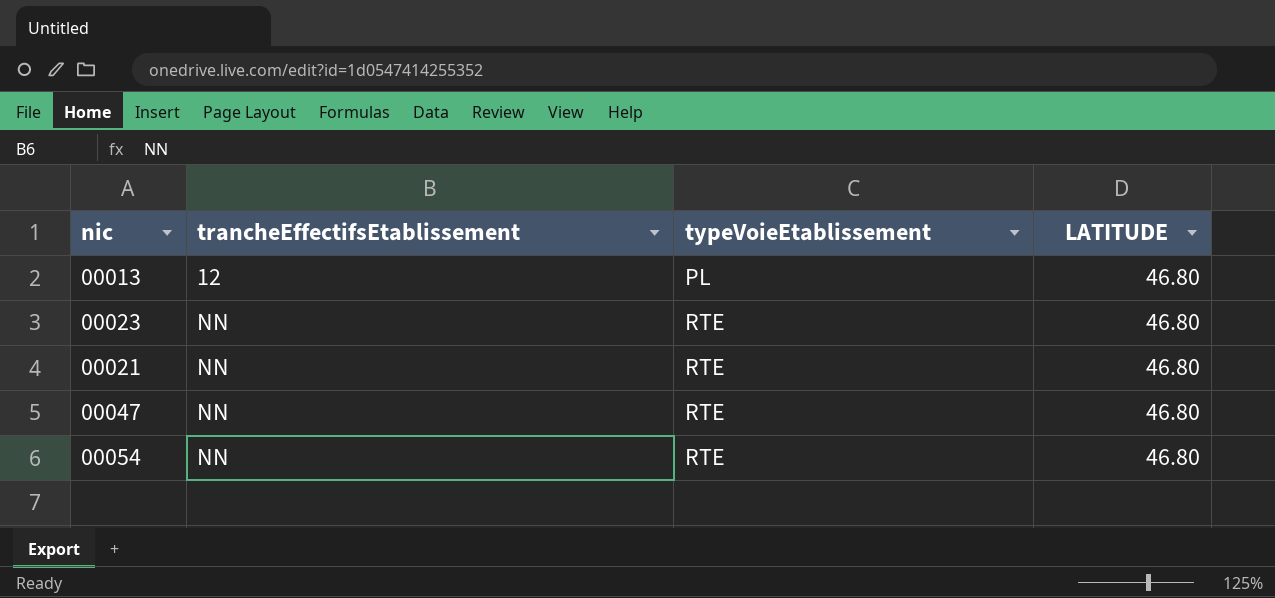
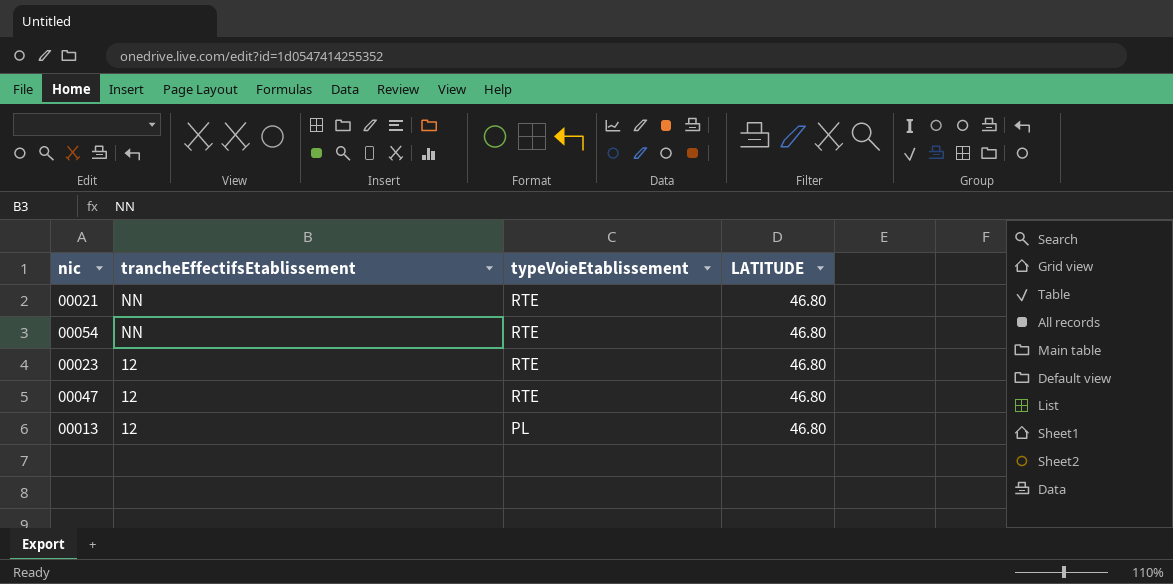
row order: trancheEffectifsEtablissement ascending -> trancheEffectifsEtablissement descending
00023 | trancheEffectifsEtablissement: NN -> 12
00047 | trancheEffectifsEtablissement: NN -> 12

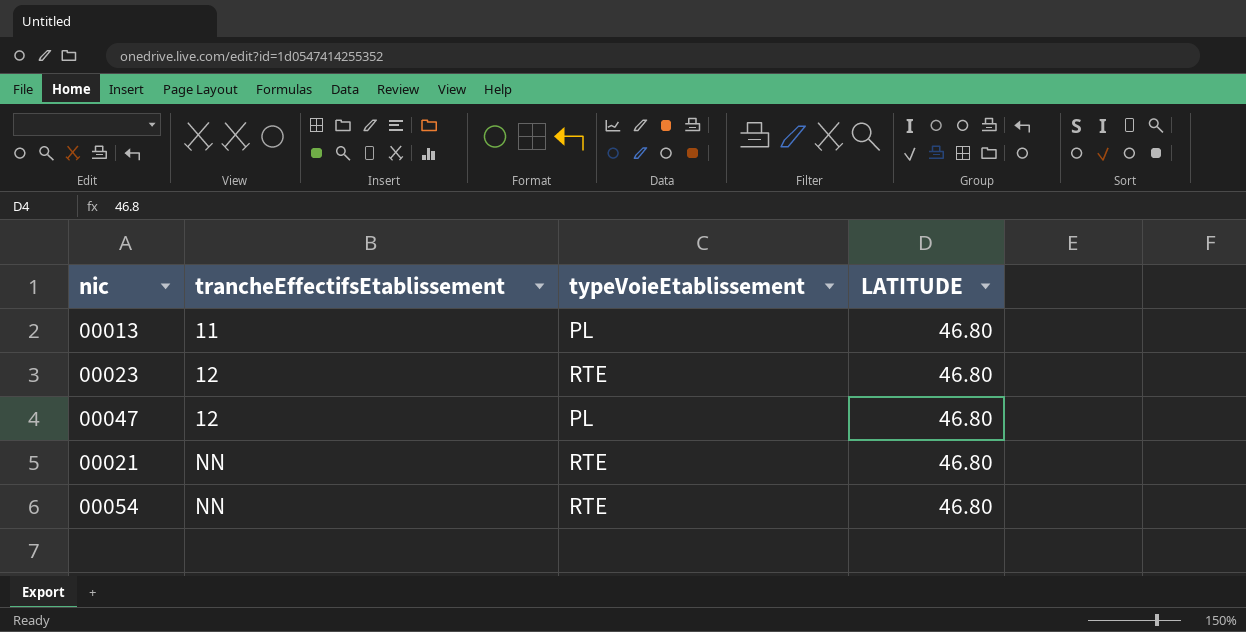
row order: trancheEffectifsEtablissement descending -> trancheEffectifsEtablissement ascending
00013 | trancheEffectifsEtablissement: 12 -> 11
00047 | typeVoieEtablissement: RTE -> PL

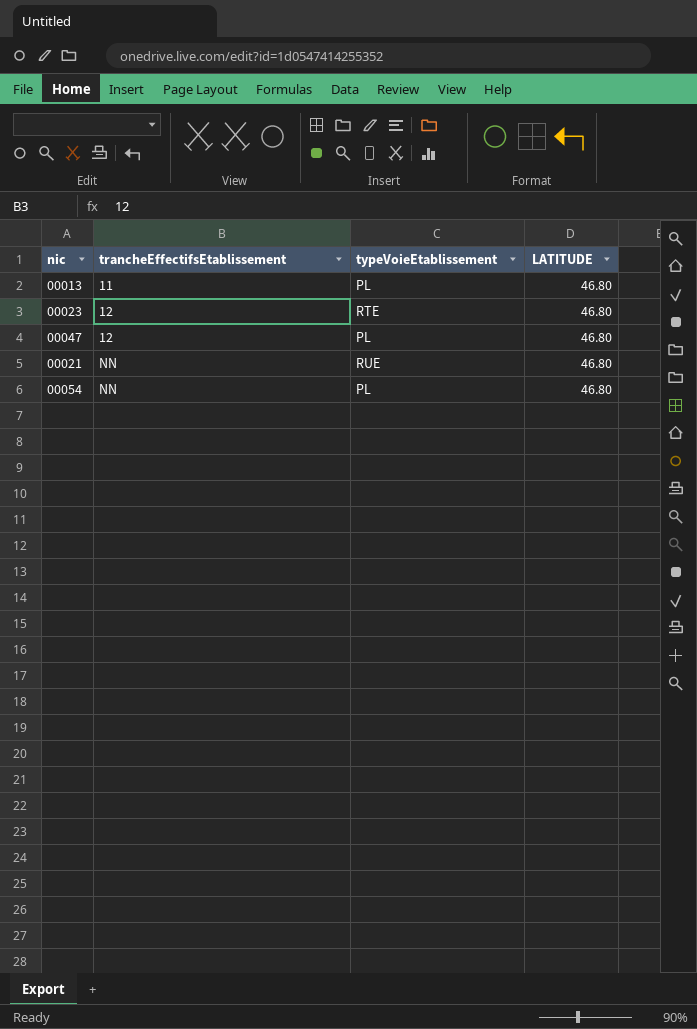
00021 | typeVoieEtablissement: RTE -> RUE
00054 | typeVoieEtablissement: RTE -> PL

